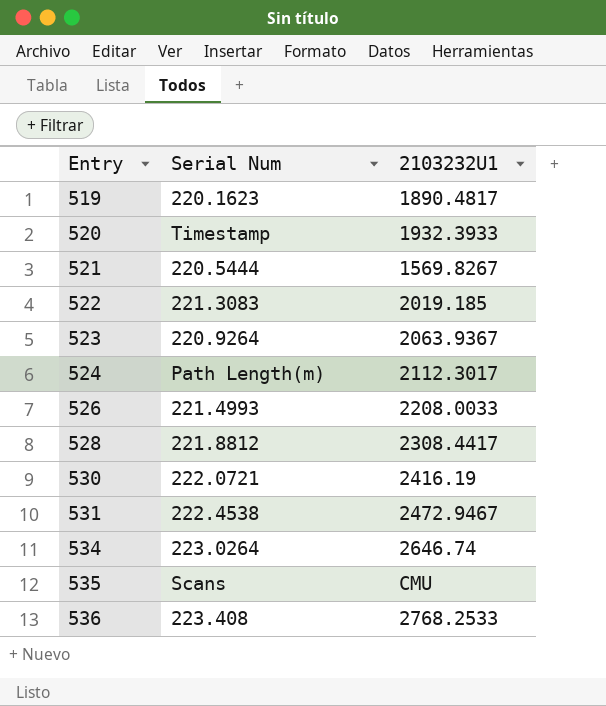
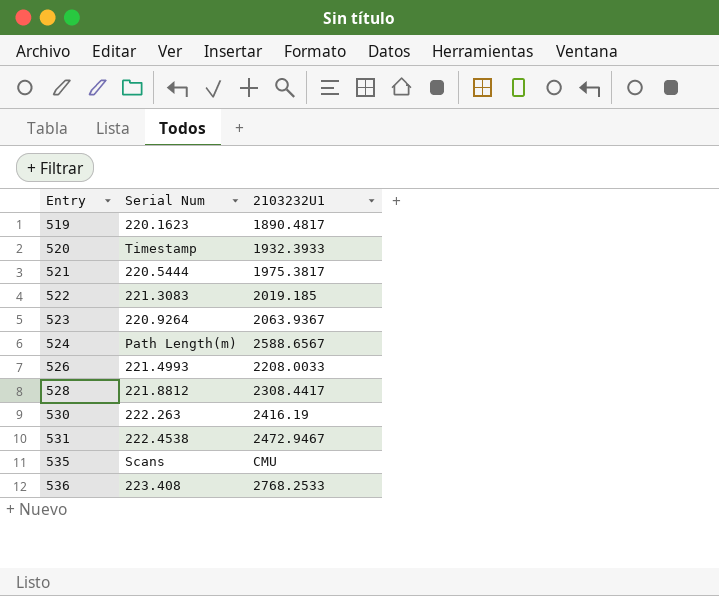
row 534: 223.0264 | 2646.74 -> none
521 | 2103232U1: 1569.8267 -> 1975.3817
524 | 2103232U1: 2112.3017 -> 2588.6567
530 | Serial Num: 222.0721 -> 222.263

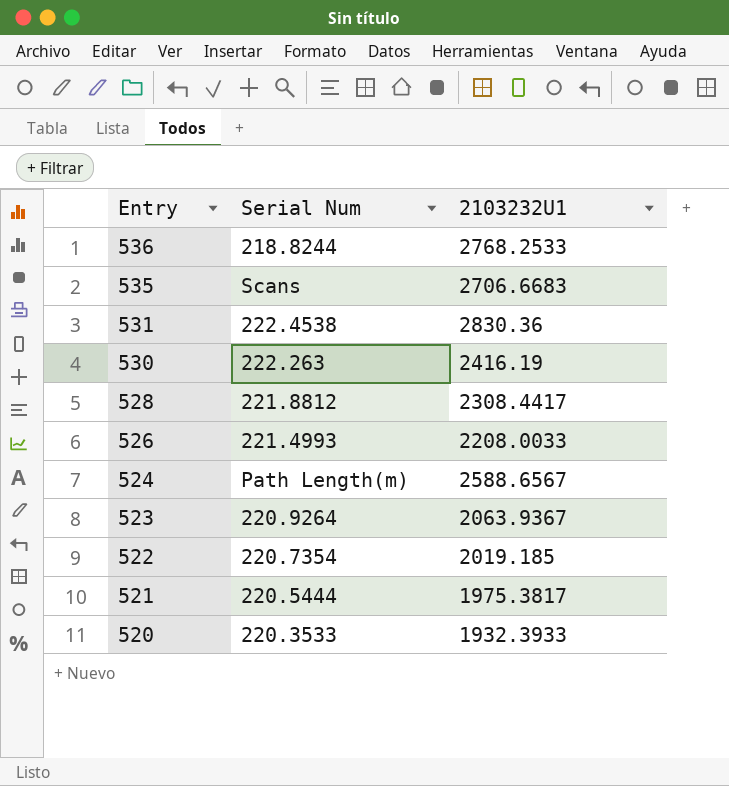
row order: Entry ascending -> Entry descending
row 519: 220.1623 | 1890.4817 -> none
536 | Serial Num: 223.408 -> 218.8244
535 | 2103232U1: CMU -> 2706.6683
531 | 2103232U1: 2472.9467 -> 2830.36
522 | Serial Num: 221.3083 -> 220.7354
520 | Serial Num: Timestamp -> 220.3533

